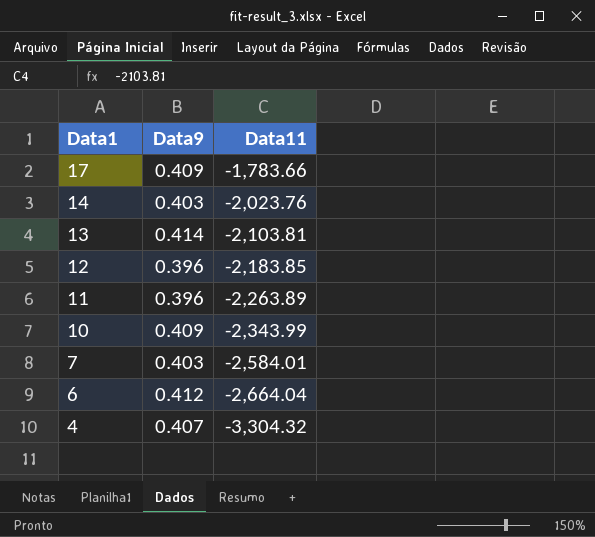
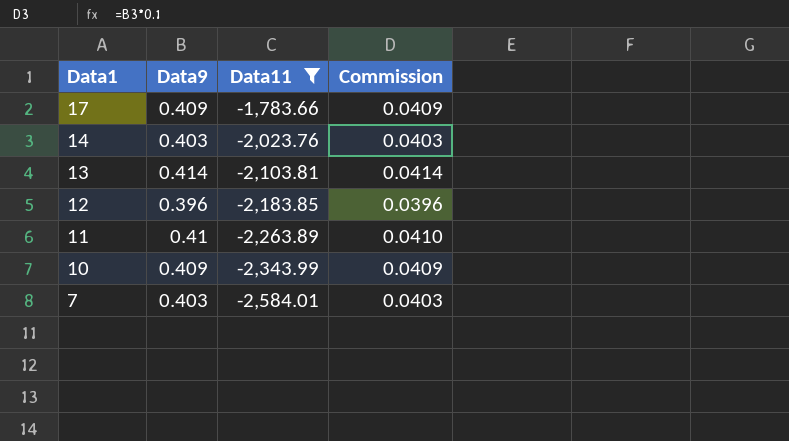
filter: none -> Data11 >= -2,584.01
column Commission | formula: none -> [Data9] * 0.1
11 | Data9: 0.396 -> 0.41

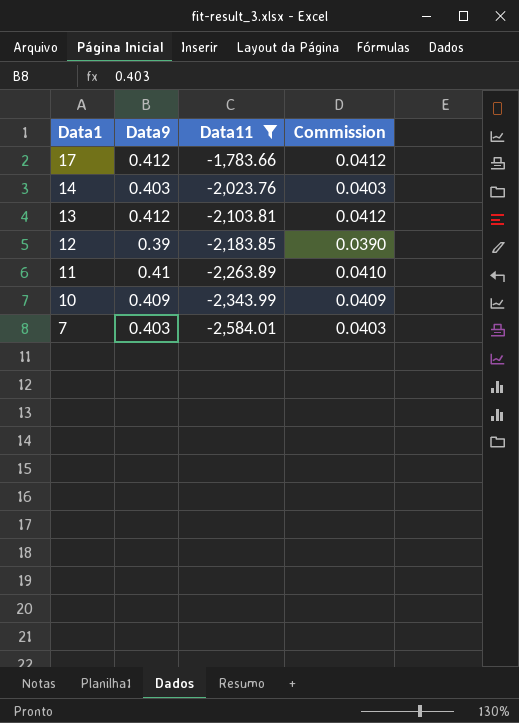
17 | Data9: 0.409 -> 0.412
17 | Commission: 0.0409 -> 0.0412
13 | Data9: 0.414 -> 0.412
13 | Commission: 0.0414 -> 0.0412
12 | Data9: 0.396 -> 0.39
12 | Commission: 0.0396 -> 0.0390

